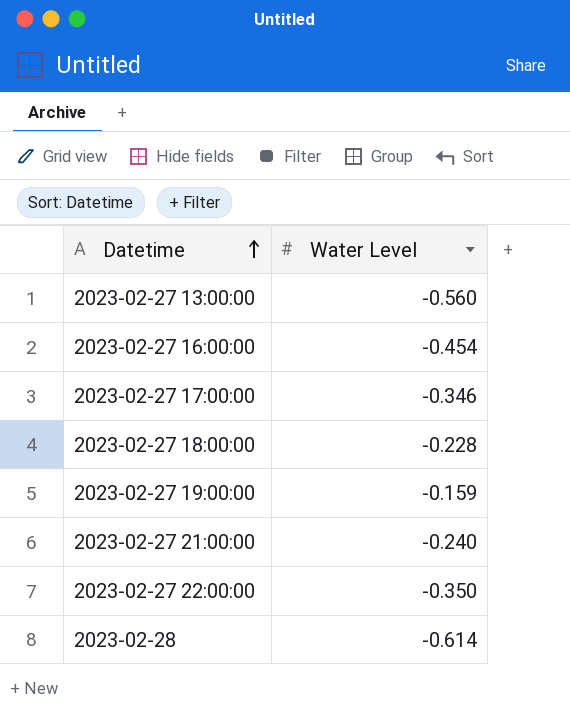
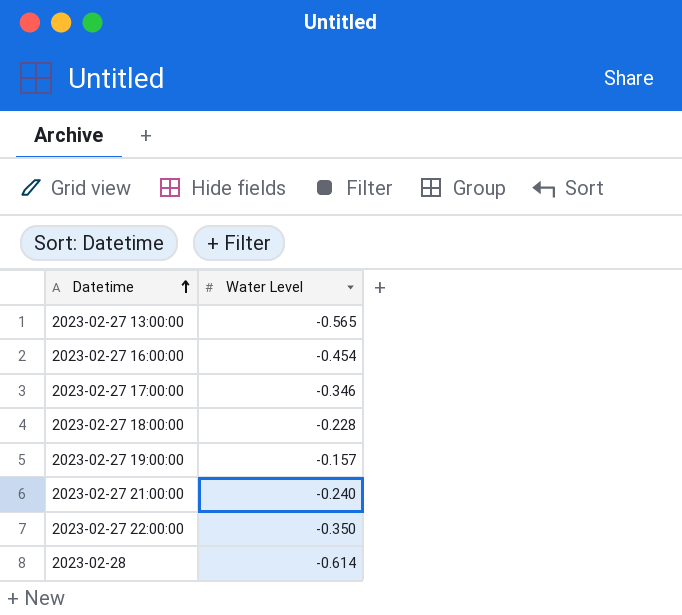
2023-02-27 13:00:00 | Water Level: -0.560 -> -0.565
2023-02-27 19:00:00 | Water Level: -0.159 -> -0.157

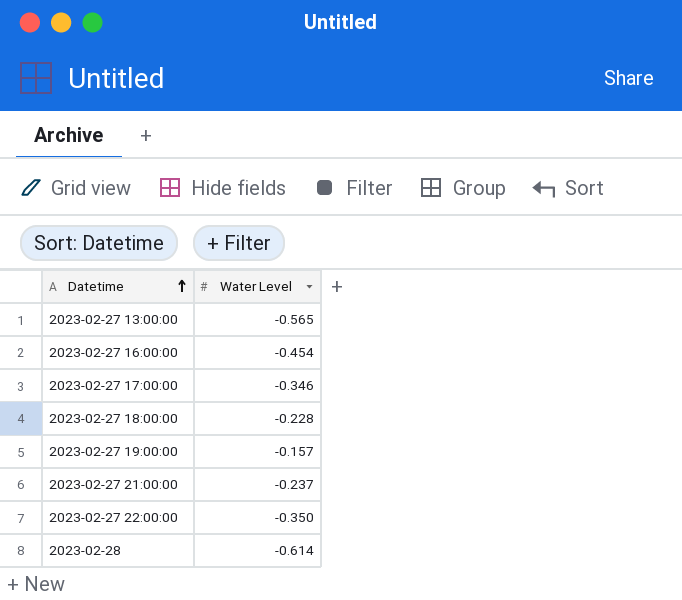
2023-02-27 21:00:00 | Water Level: -0.240 -> -0.237

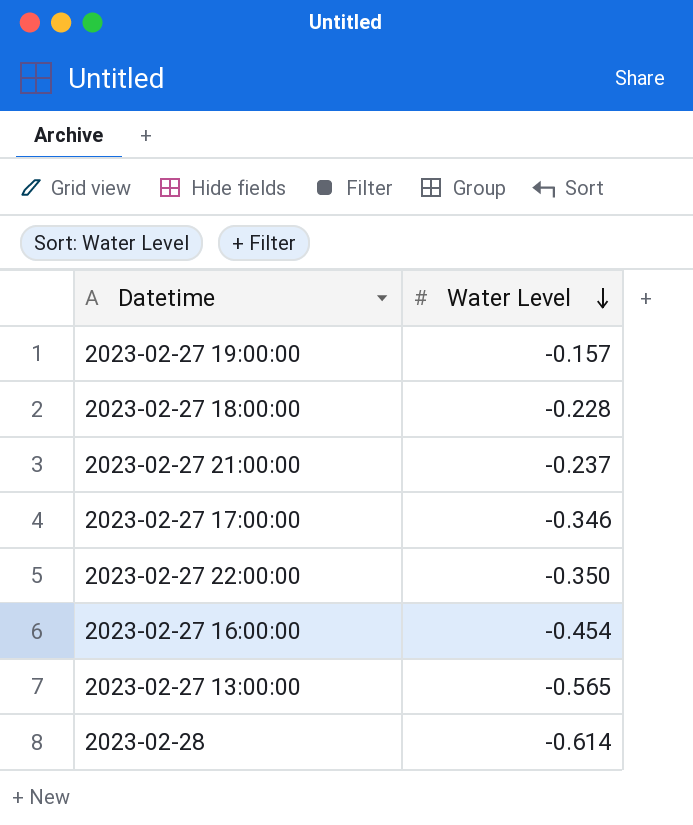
row order: Datetime ascending -> Water Level descending

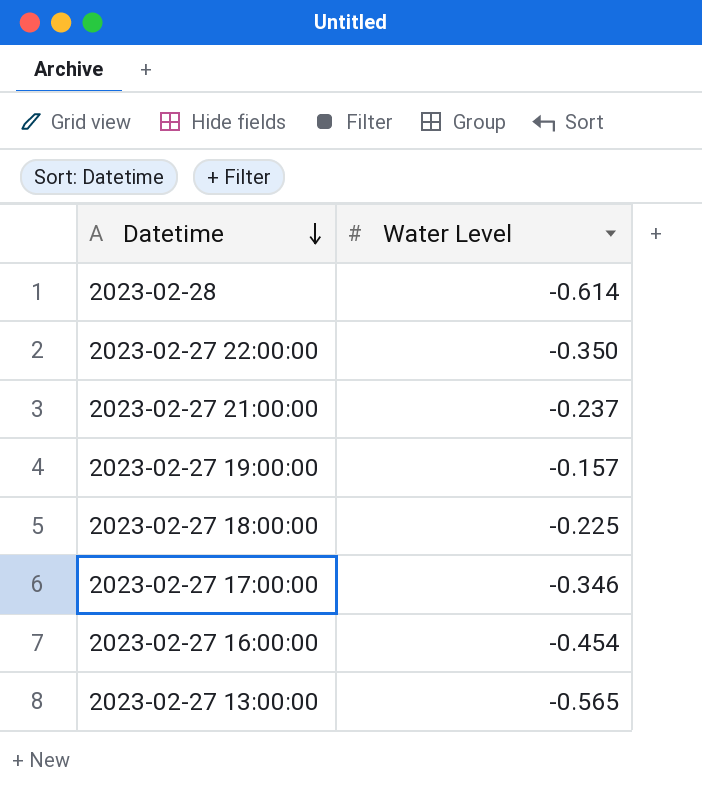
row order: Water Level descending -> Datetime descending
2023-02-27 18:00:00 | Water Level: -0.228 -> -0.225

